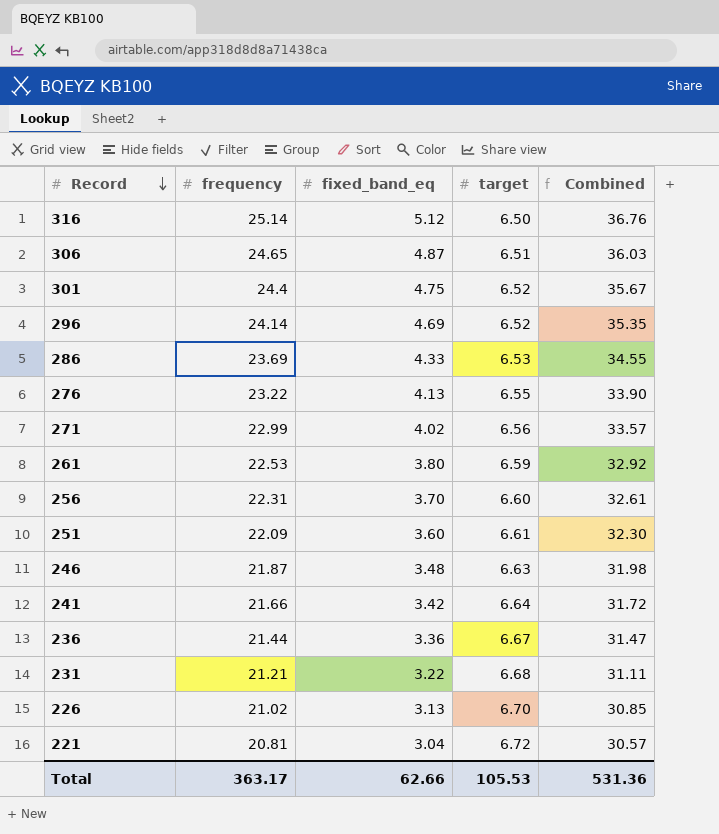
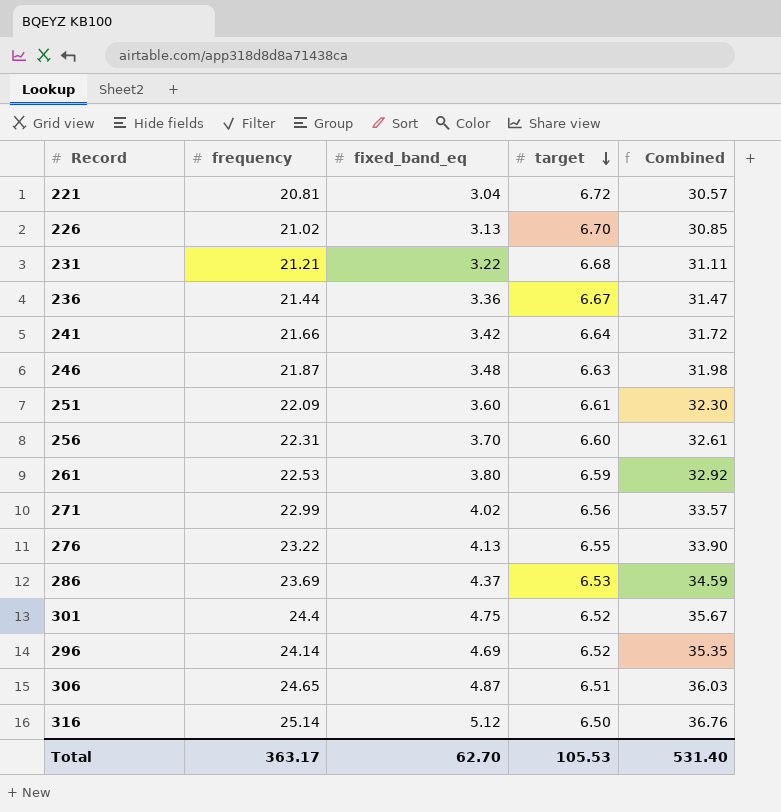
row order: Record descending -> target descending
286 | fixed_band_eq: 4.33 -> 4.37
286 | Combined: 34.55 -> 34.59
Total | fixed_band_eq: 62.66 -> 62.70
Total | Combined: 531.36 -> 531.40

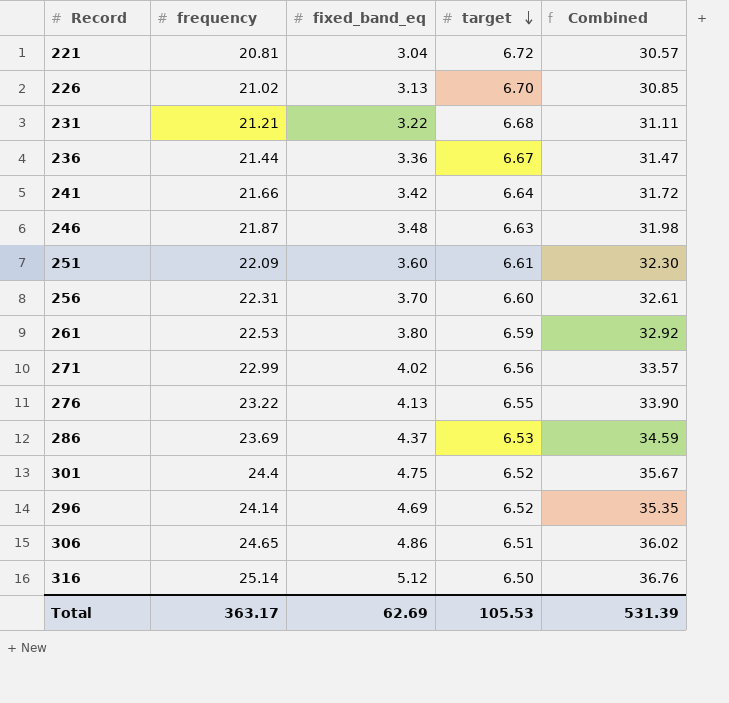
306 | fixed_band_eq: 4.87 -> 4.86
306 | Combined: 36.03 -> 36.02
Total | fixed_band_eq: 62.70 -> 62.69
Total | Combined: 531.40 -> 531.39

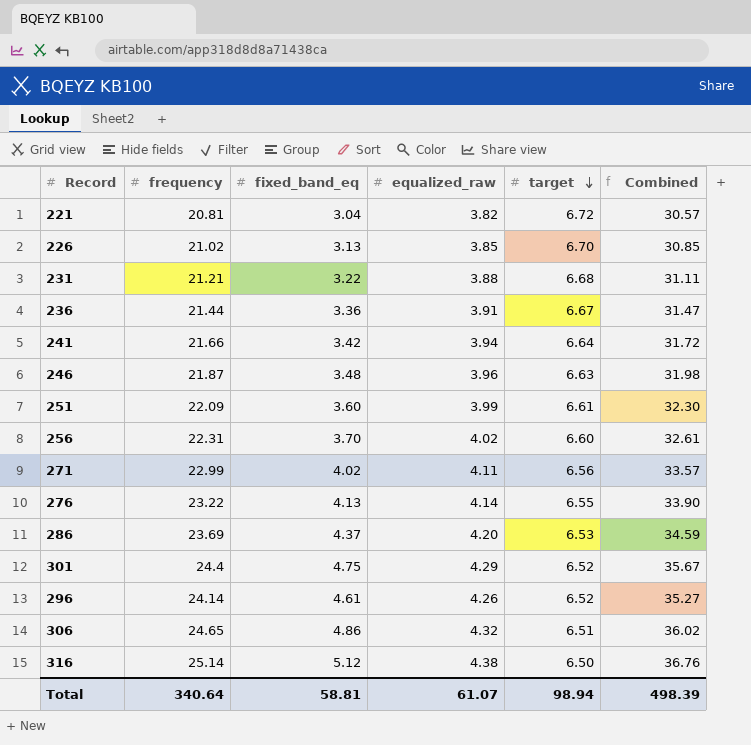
column equalized_raw | position: none -> 4
row 261: 22.53 | 3.80 | 6.59 | 32.92 -> none
296 | fixed_band_eq: 4.69 -> 4.61
296 | Combined: 35.35 -> 35.27
Total | frequency: 363.17 -> 340.64
Total | fixed_band_eq: 62.69 -> 58.81
Total | target: 105.53 -> 98.94
Total | Combined: 531.39 -> 498.39

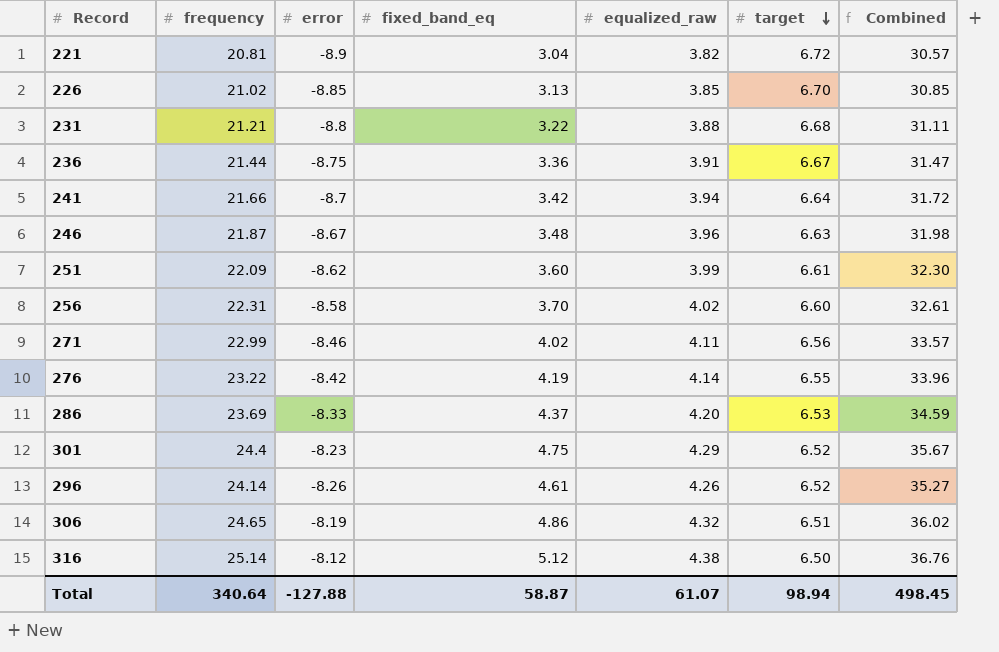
column error | position: none -> 3
276 | fixed_band_eq: 4.13 -> 4.19
276 | Combined: 33.90 -> 33.96
Total | fixed_band_eq: 58.81 -> 58.87
Total | Combined: 498.39 -> 498.45

